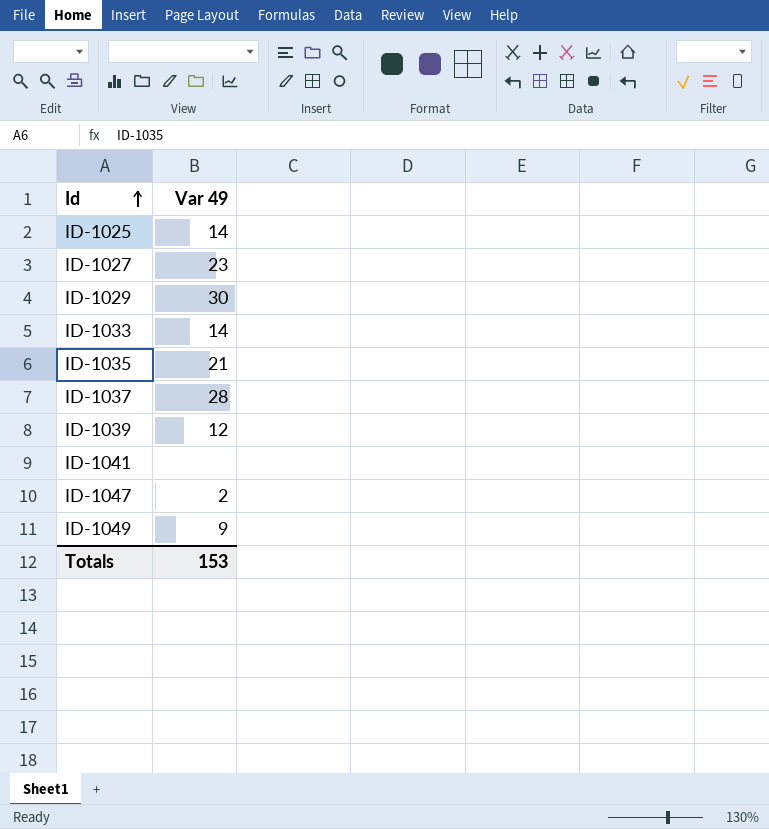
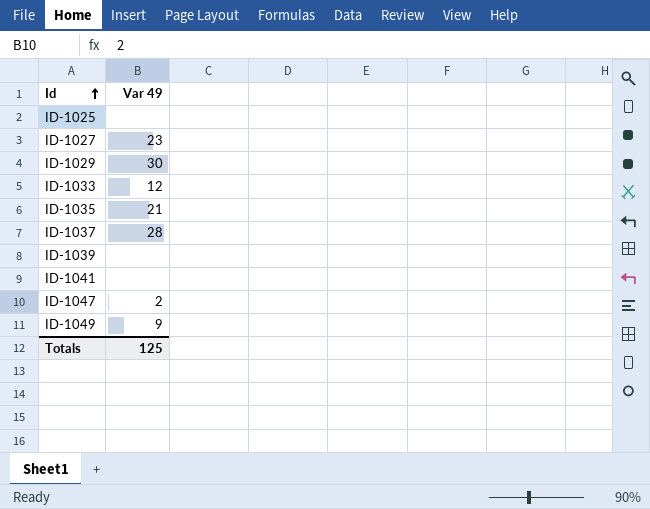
ID-1025 | Var 49: 14 -> none
ID-1033 | Var 49: 14 -> 12
ID-1039 | Var 49: 12 -> none
Totals | Var 49: 153 -> 125

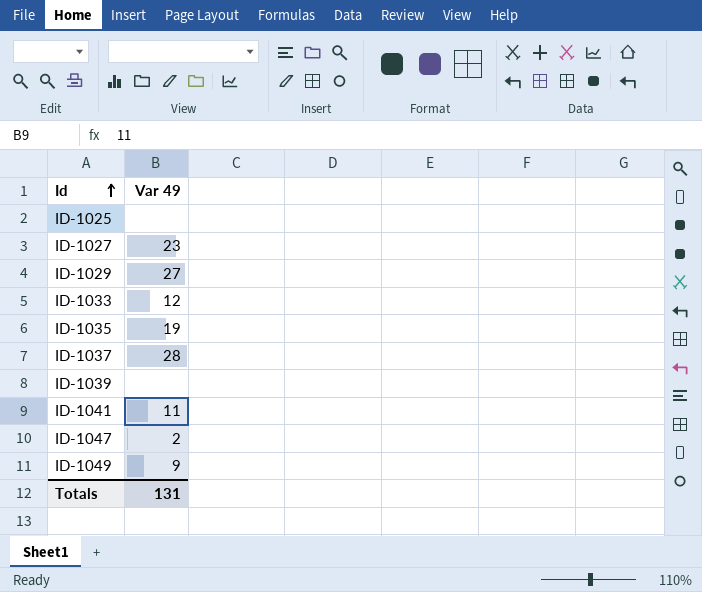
ID-1029 | Var 49: 30 -> 27
ID-1035 | Var 49: 21 -> 19
ID-1041 | Var 49: none -> 11
Totals | Var 49: 125 -> 131

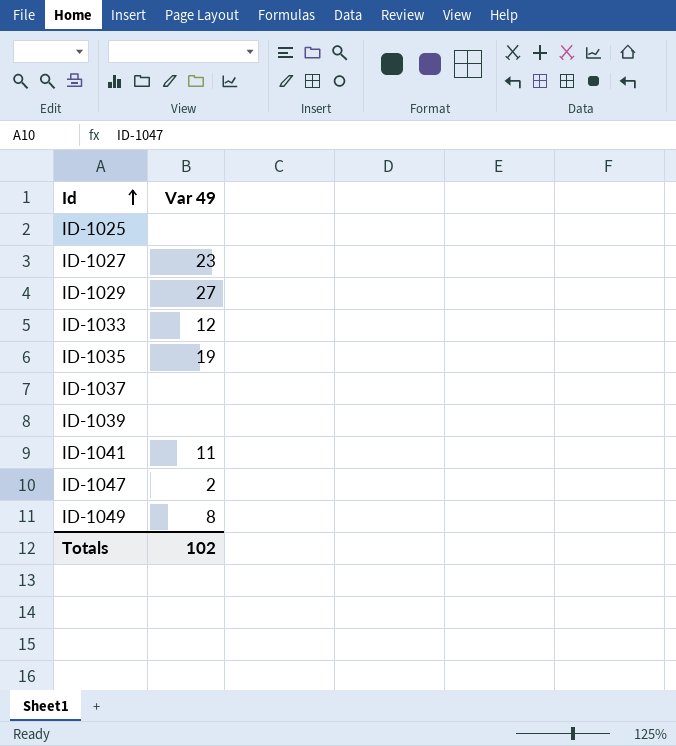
ID-1037 | Var 49: 28 -> none
ID-1049 | Var 49: 9 -> 8
Totals | Var 49: 131 -> 102

